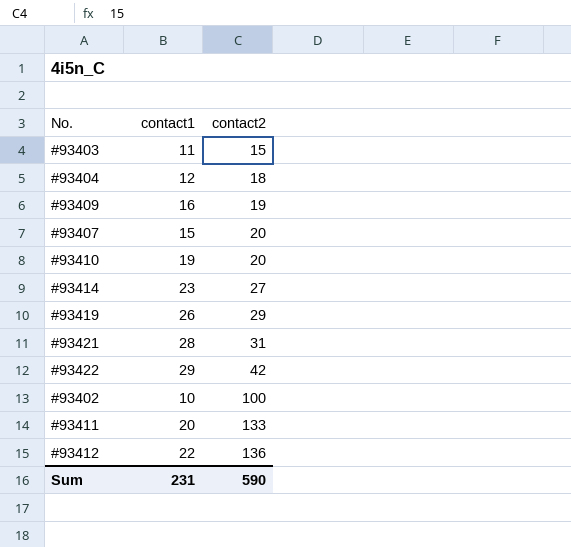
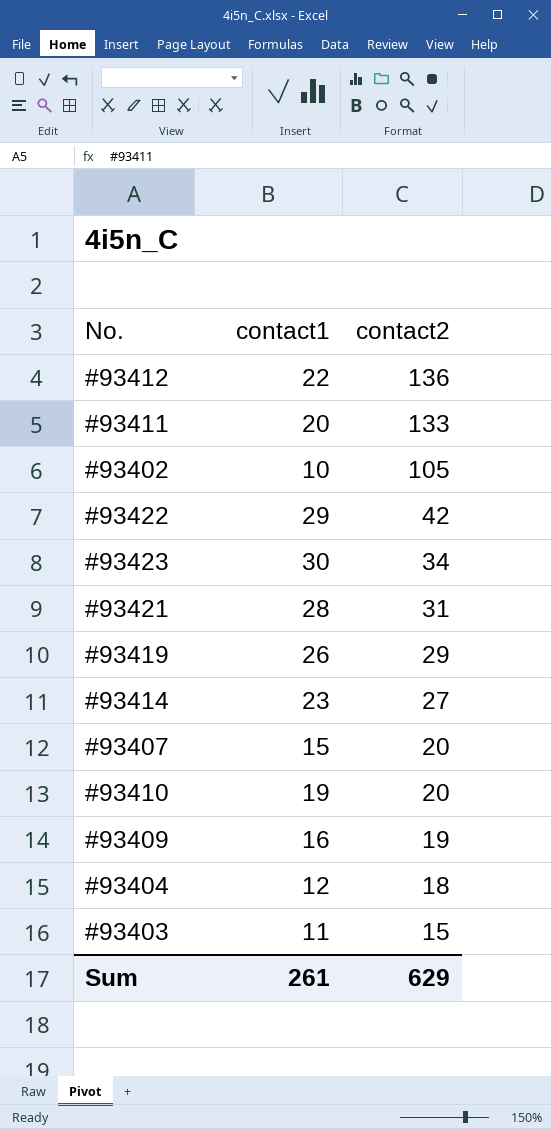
row order: contact2 ascending -> contact2 descending
#93402 | contact2: 100 -> 105
row #93423: none -> 30 | 34
Sum | contact1: 231 -> 261
Sum | contact2: 590 -> 629

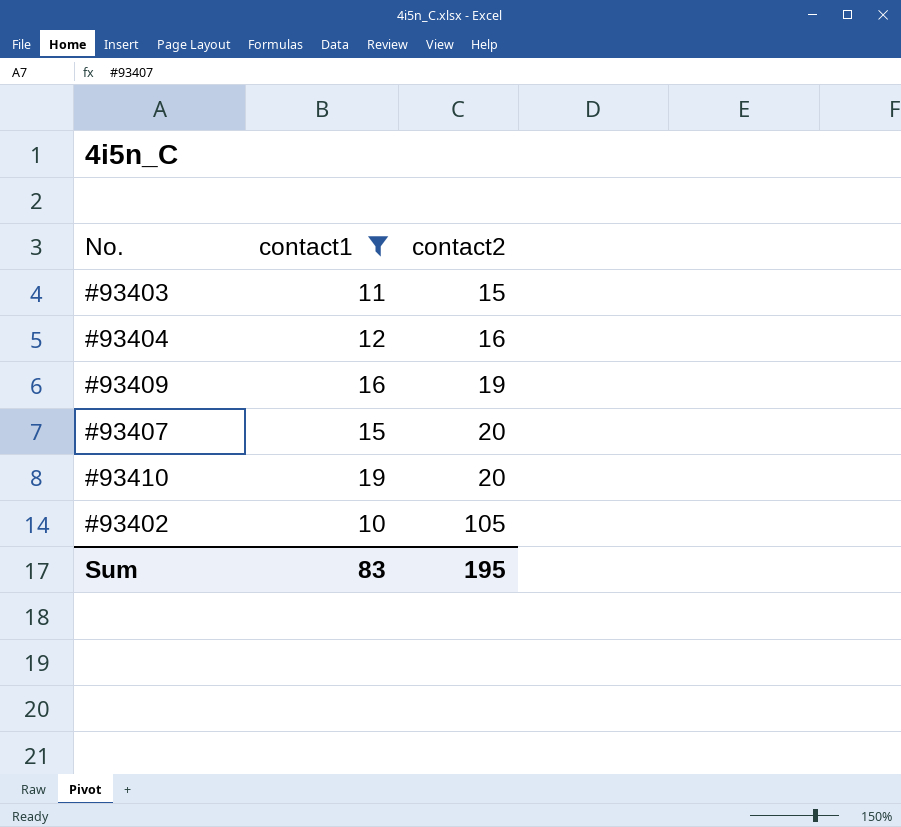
filter: none -> contact1 <= 19
row order: contact2 descending -> contact2 ascending
#93404 | contact2: 18 -> 16
Sum | contact1: 261 -> 83
Sum | contact2: 629 -> 195

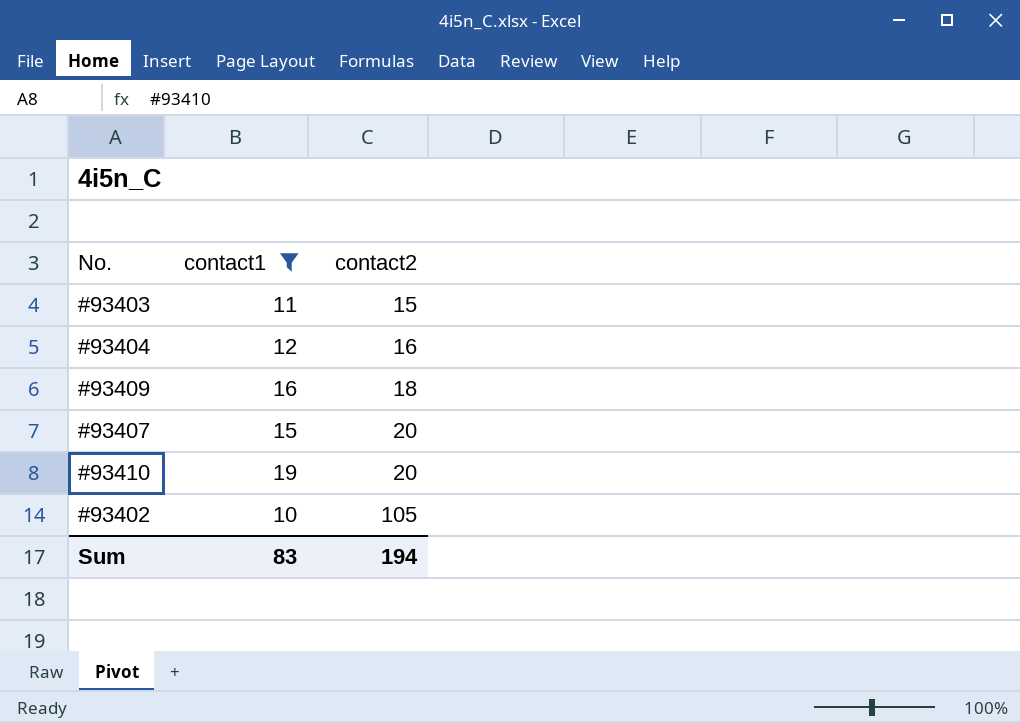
#93409 | contact2: 19 -> 18
Sum | contact2: 195 -> 194

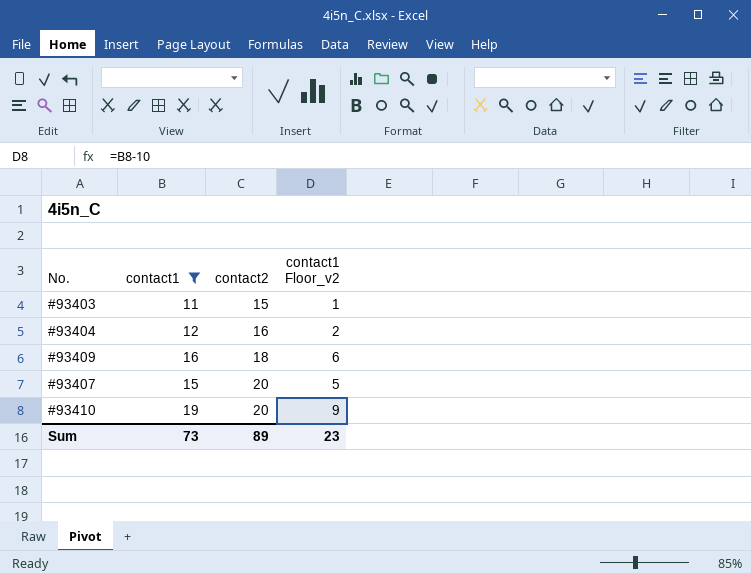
column contact1 Floor_v2 | formula: none -> [contact1] - 10
row #93402: 10 | 105 -> none
Sum | contact1: 83 -> 73
Sum | contact2: 194 -> 89

